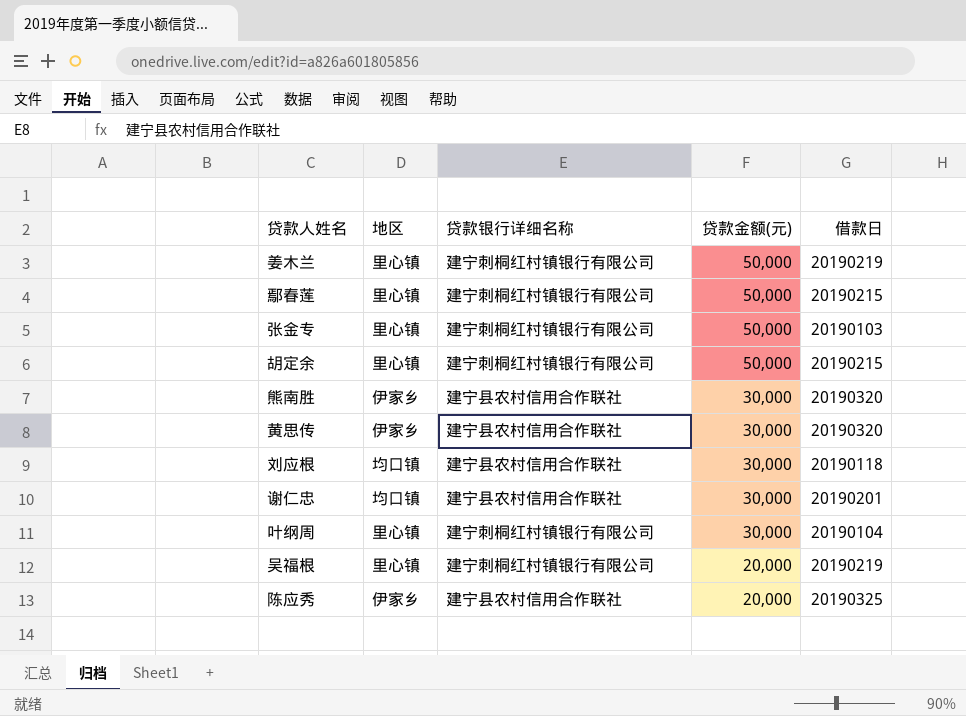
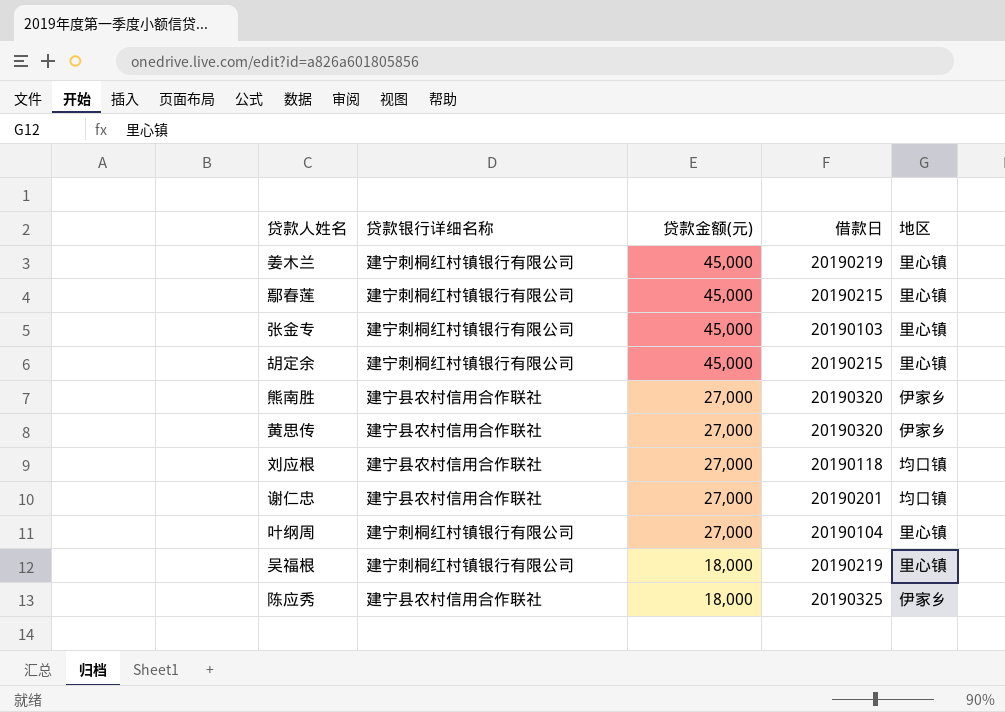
column 地区 | position: 2 -> 5
姜木兰 | 贷款金额(元): 50,000 -> 45,000
鄢春莲 | 贷款金额(元): 50,000 -> 45,000
张金专 | 贷款金额(元): 50,000 -> 45,000
胡定余 | 贷款金额(元): 50,000 -> 45,000
熊南胜 | 贷款金额(元): 30,000 -> 27,000
黄思传 | 贷款金额(元): 30,000 -> 27,000
刘应根 | 贷款金额(元): 30,000 -> 27,000
谢仁忠 | 贷款金额(元): 30,000 -> 27,000
叶纲周 | 贷款金额(元): 30,000 -> 27,000
吴福根 | 贷款金额(元): 20,000 -> 18,000
陈应秀 | 贷款金额(元): 20,000 -> 18,000

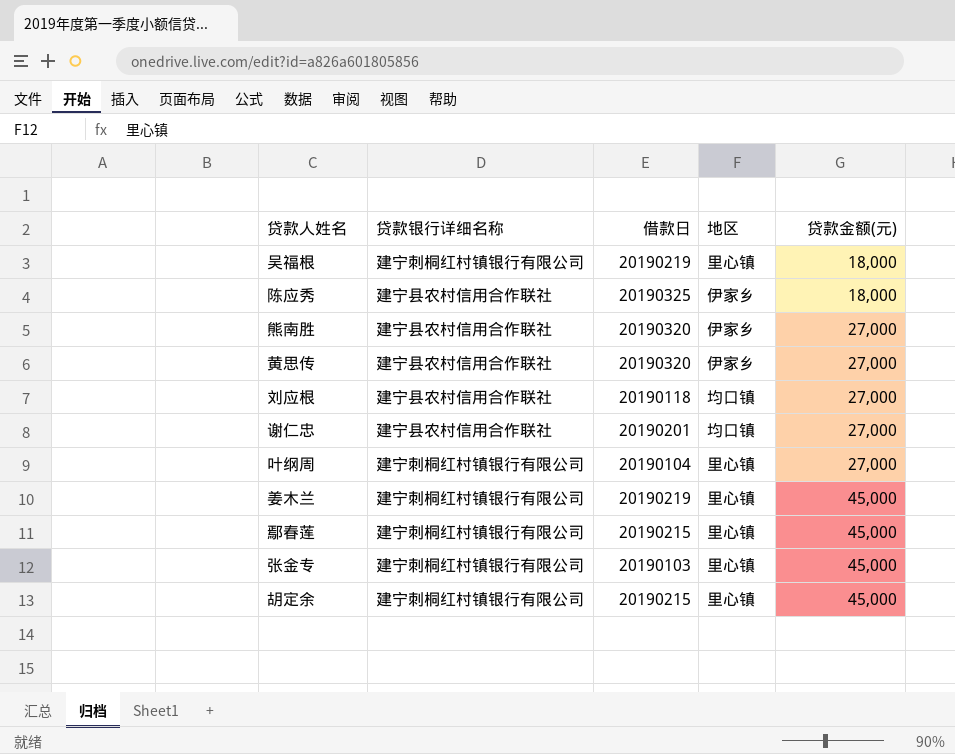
row order: 贷款金额(元) descending -> 贷款金额(元) ascending
column 贷款金额(元) | position: 3 -> 5

